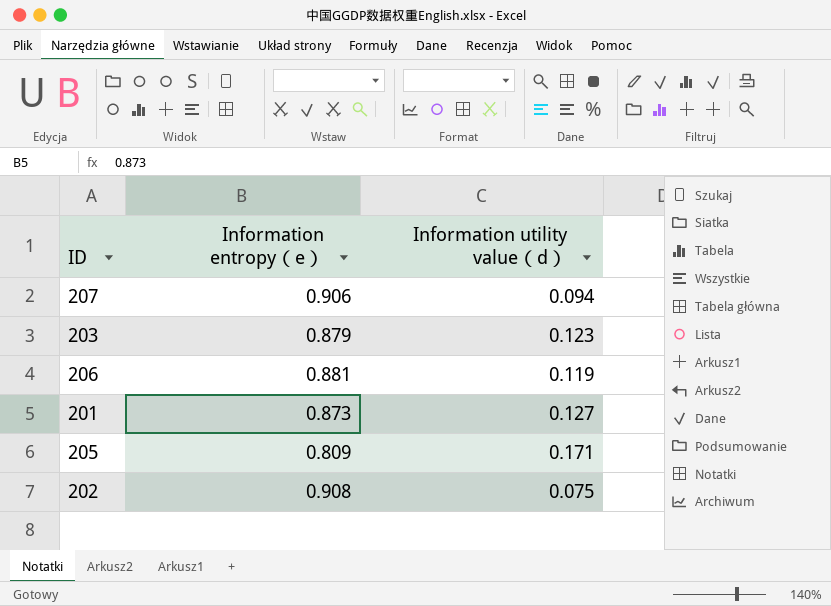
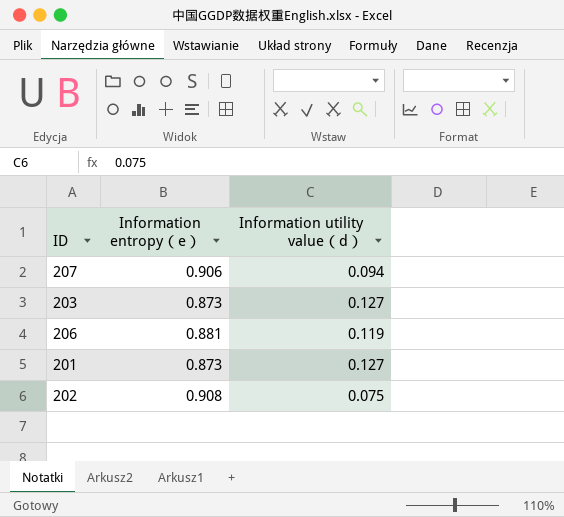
row 205: 0.809 | 0.171 -> none
203 | Information entropy（e）: 0.879 -> 0.873
203 | Information utility value（d）: 0.123 -> 0.127

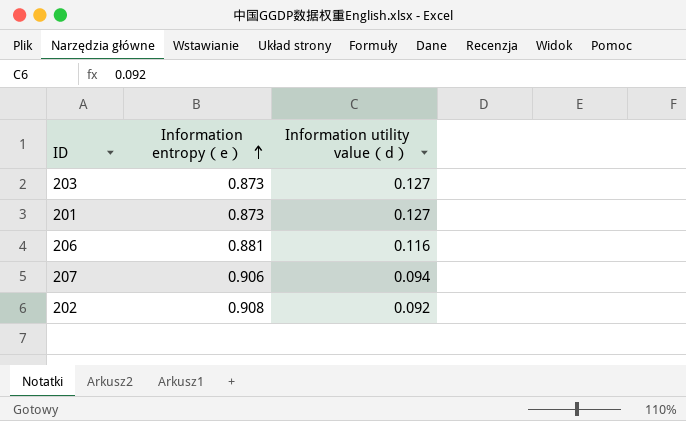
row order: none -> Information entropy（e） ascending
206 | Information utility value（d）: 0.119 -> 0.116
202 | Information utility value（d）: 0.075 -> 0.092

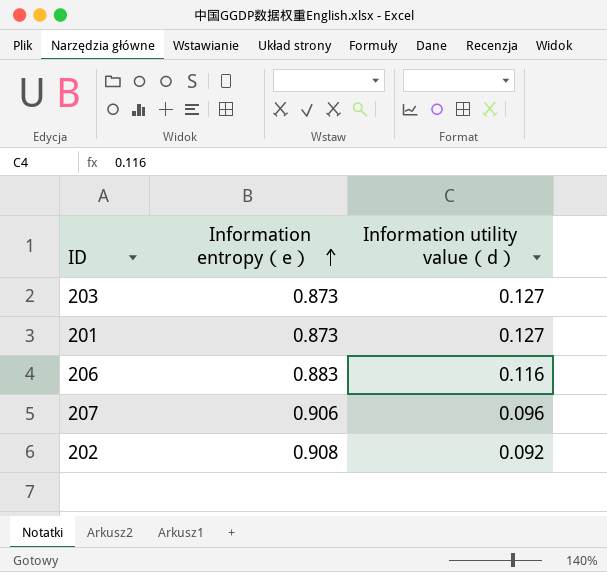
206 | Information entropy（e）: 0.881 -> 0.883
207 | Information utility value（d）: 0.094 -> 0.096

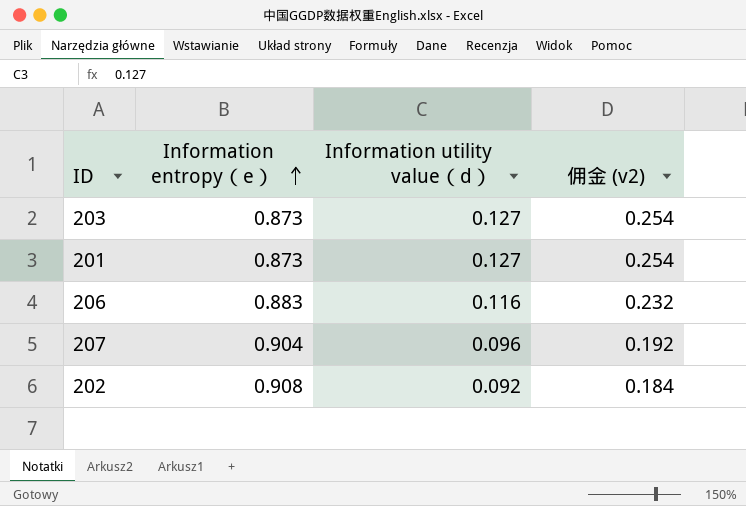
column 佣金 (v2) | formula: none -> [Information utility value（d）] * 2
207 | Information entropy（e）: 0.906 -> 0.904

